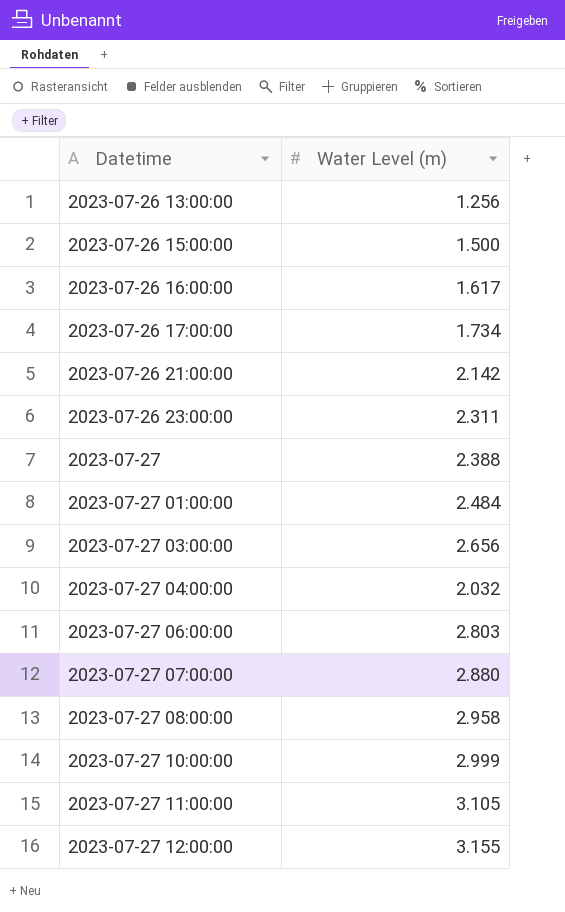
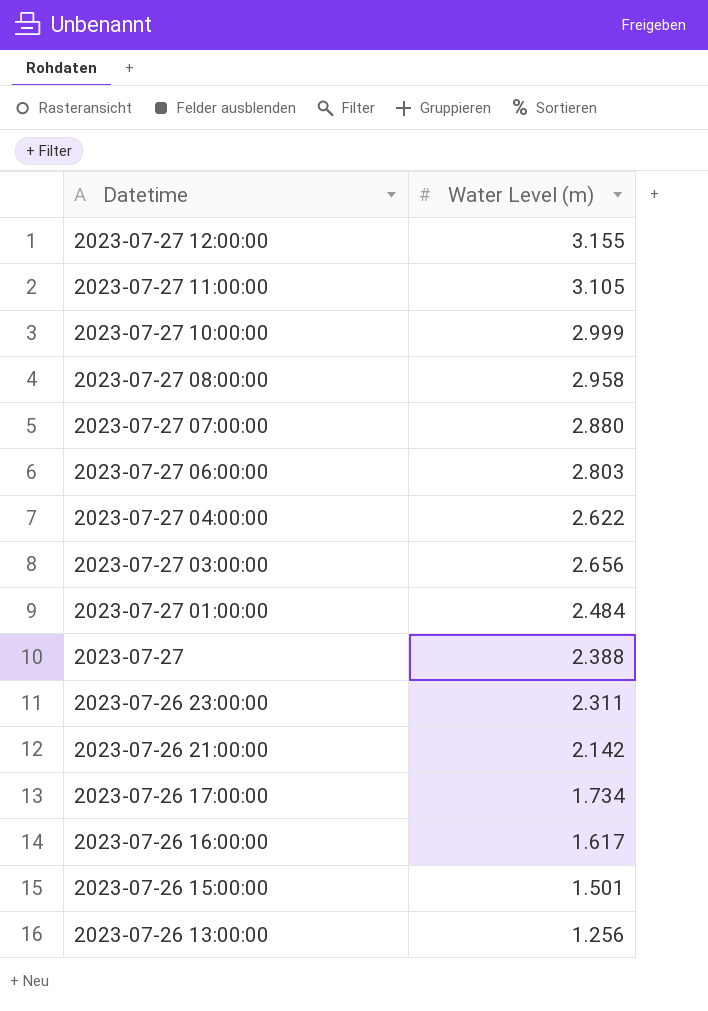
row order: Datetime ascending -> Datetime descending
2023-07-27 04:00:00 | Water Level (m): 2.032 -> 2.622
2023-07-26 15:00:00 | Water Level (m): 1.500 -> 1.501

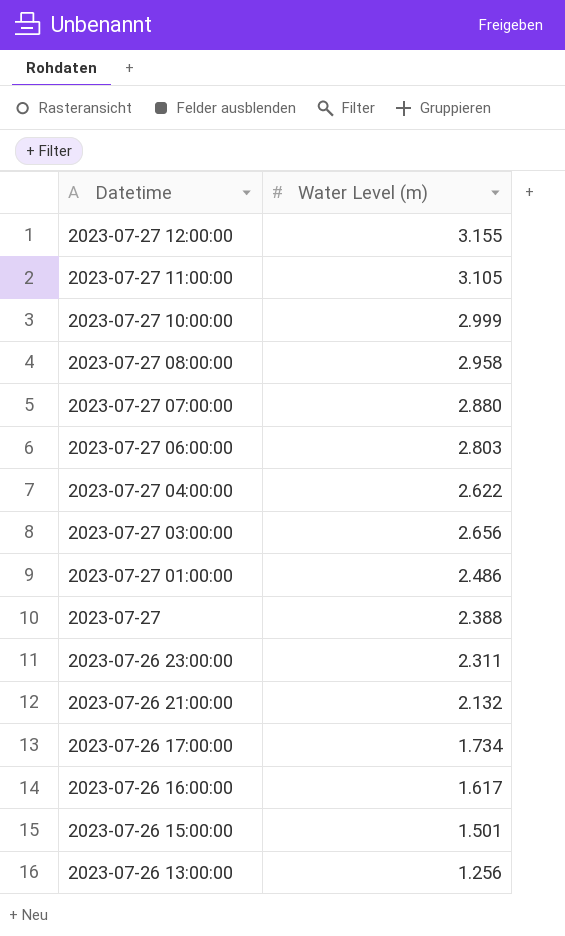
2023-07-27 01:00:00 | Water Level (m): 2.484 -> 2.486
2023-07-26 21:00:00 | Water Level (m): 2.142 -> 2.132

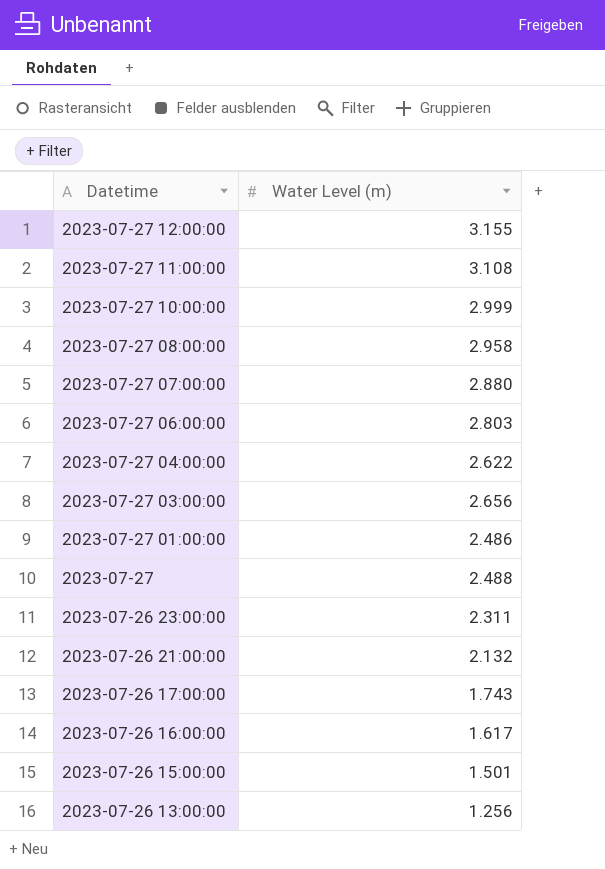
2023-07-27 11:00:00 | Water Level (m): 3.105 -> 3.108
2023-07-27 | Water Level (m): 2.388 -> 2.488
2023-07-26 17:00:00 | Water Level (m): 1.734 -> 1.743

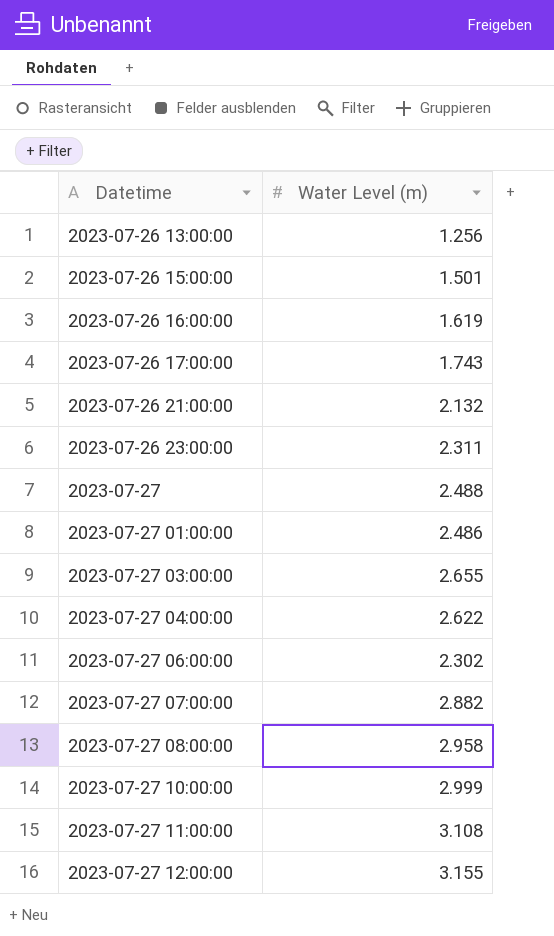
row order: Datetime descending -> Datetime ascending
2023-07-26 16:00:00 | Water Level (m): 1.617 -> 1.619
2023-07-27 03:00:00 | Water Level (m): 2.656 -> 2.655
2023-07-27 06:00:00 | Water Level (m): 2.803 -> 2.302
2023-07-27 07:00:00 | Water Level (m): 2.880 -> 2.882

